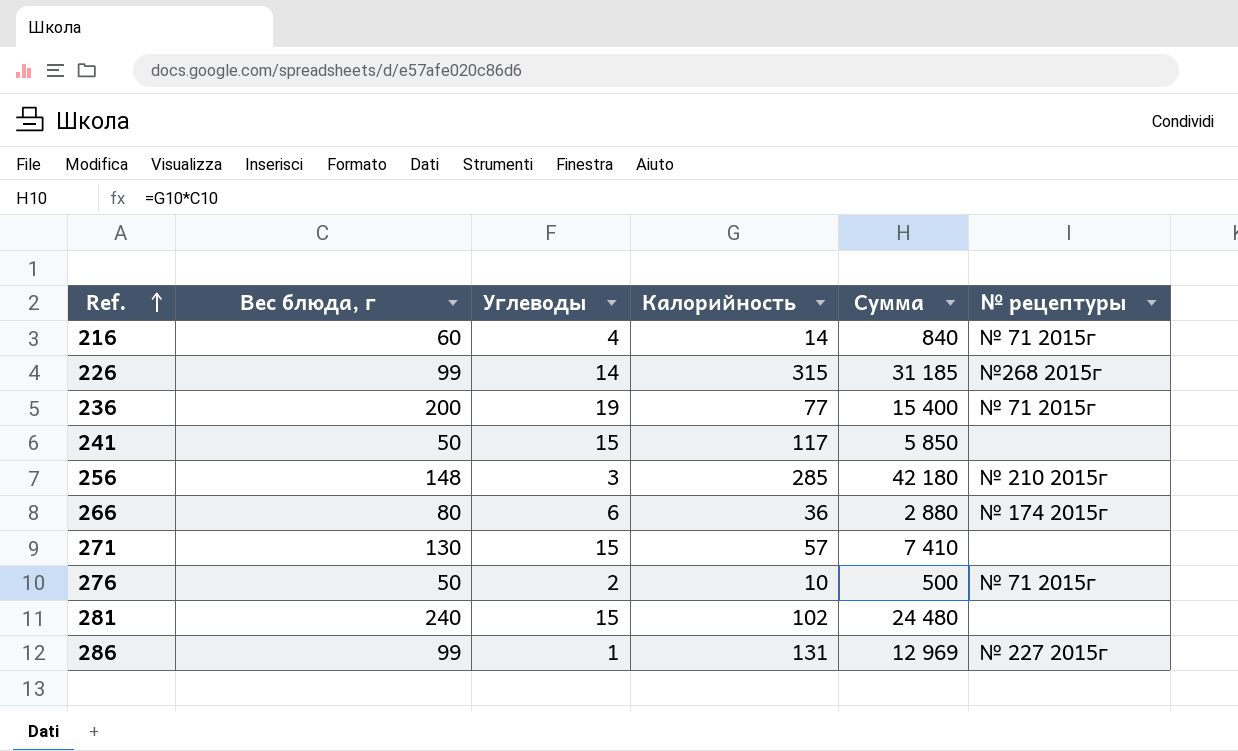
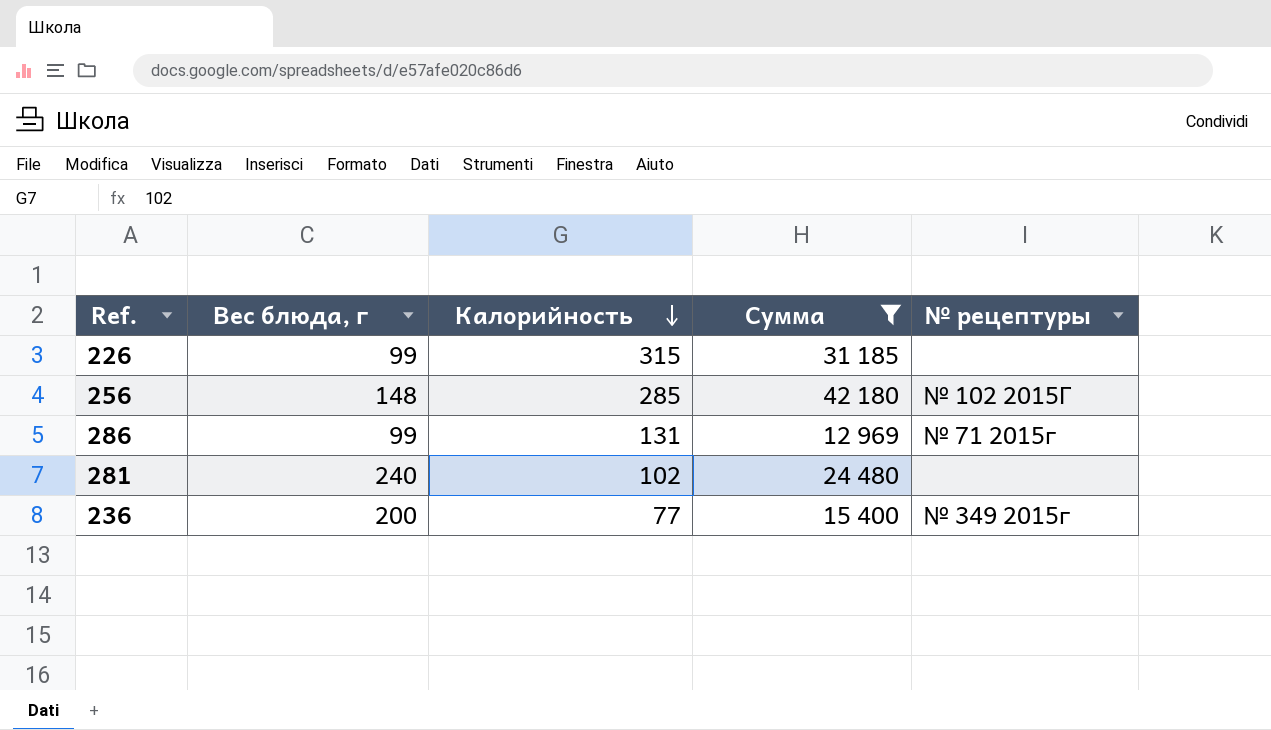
filter: none -> Сумма >= 12 969
row order: Ref. ascending -> Калорийность descending
column Углеводы | position: 3 -> none
226 | № рецептуры: №268 2015г -> none
256 | № рецептуры: № 210 2015г -> № 102 2015Г
286 | № рецептуры: № 227 2015г -> № 71 2015г
236 | № рецептуры: № 71 2015г -> № 349 2015г

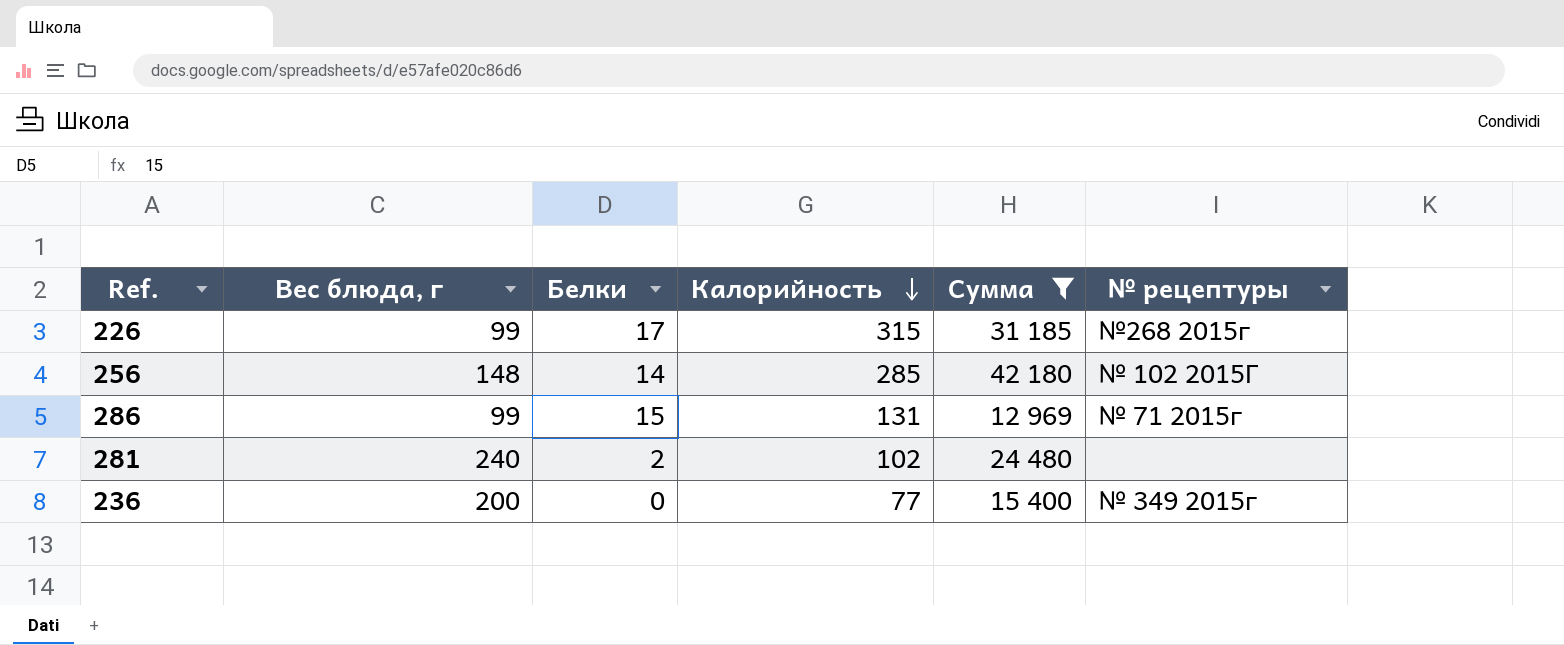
column Белки | position: none -> 3
226 | № рецептуры: none -> №268 2015г

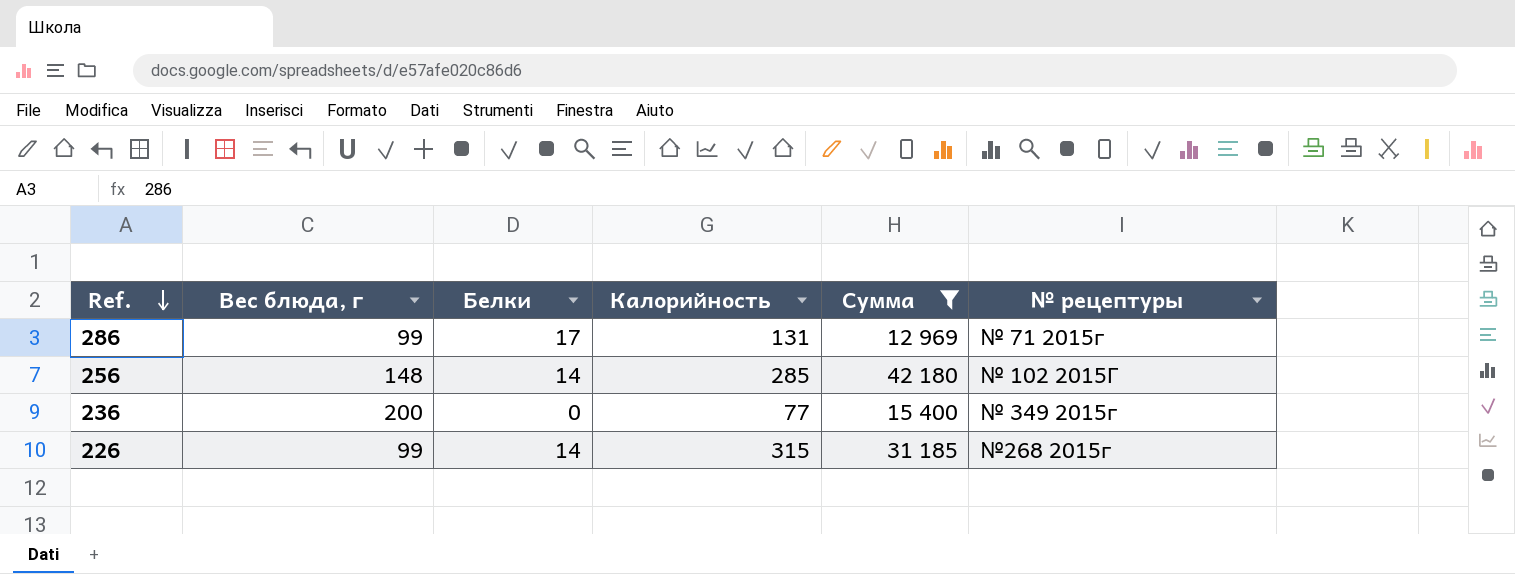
row order: Калорийность descending -> Ref. descending
row 281: 240 | 2 | 102 | 24 480 | none -> none
286 | Белки: 15 -> 17
226 | Белки: 17 -> 14

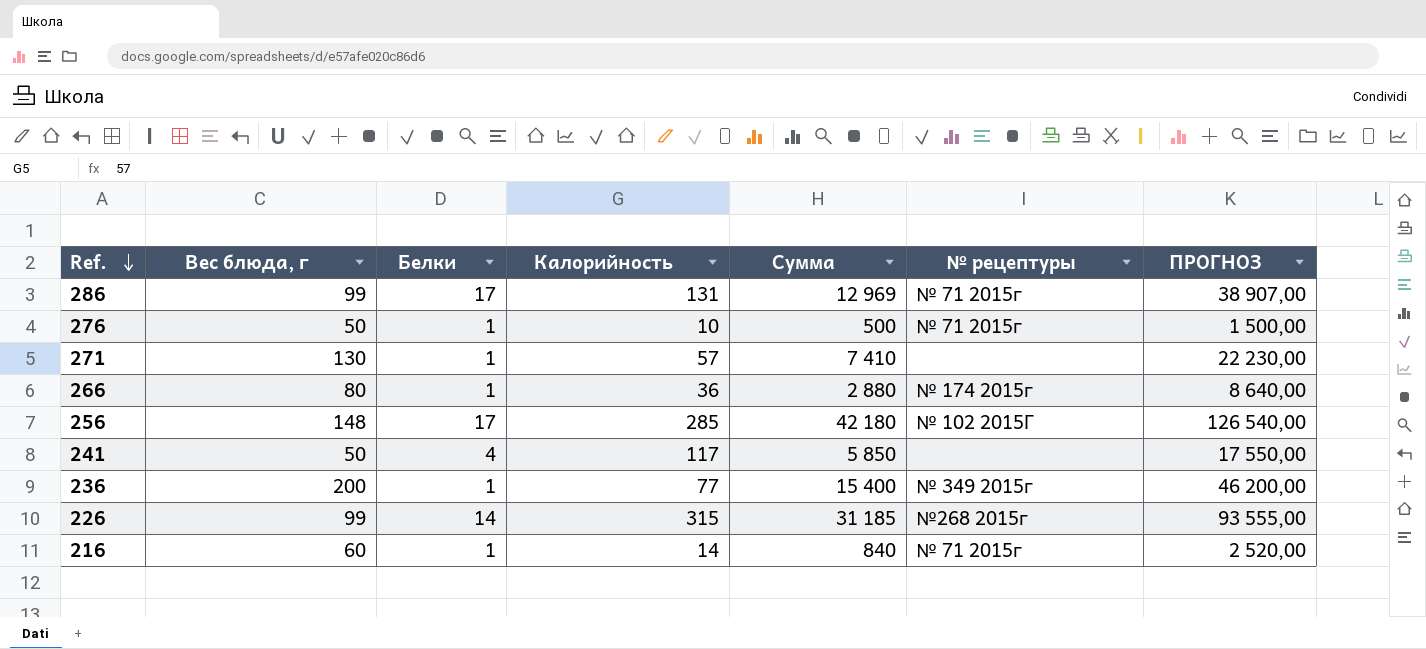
filter: Сумма >= 12 969 -> none
column ПРОГНОЗ | formula: none -> [Сумма] * 3
256 | Белки: 14 -> 17
236 | Белки: 0 -> 1

